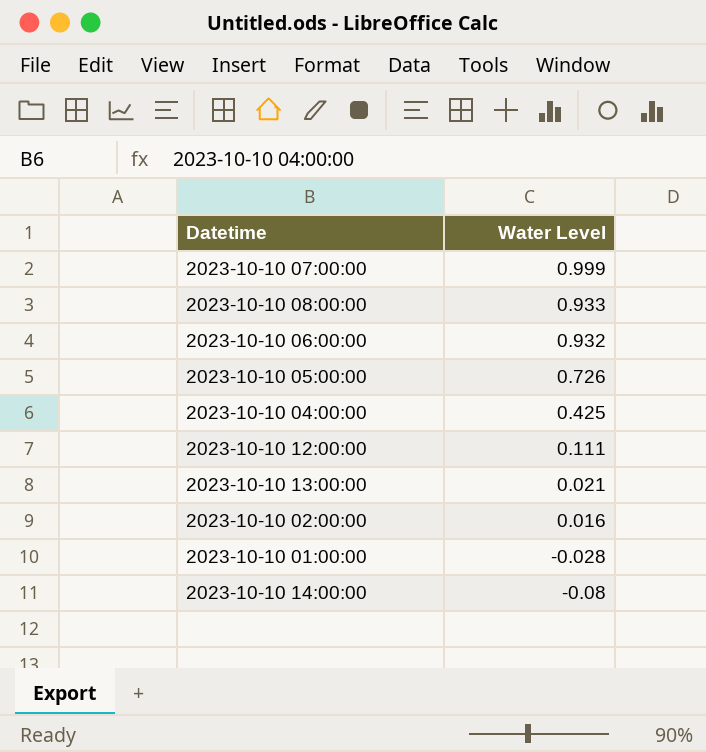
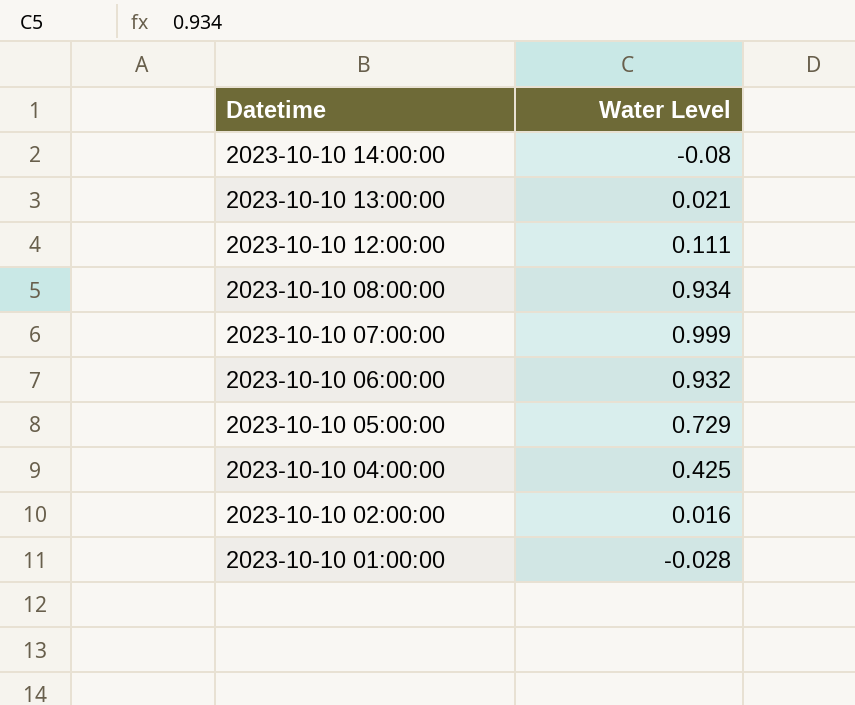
row order: Water Level descending -> Datetime descending
2023-10-10 08:00:00 | Water Level: 0.933 -> 0.934
2023-10-10 05:00:00 | Water Level: 0.726 -> 0.729

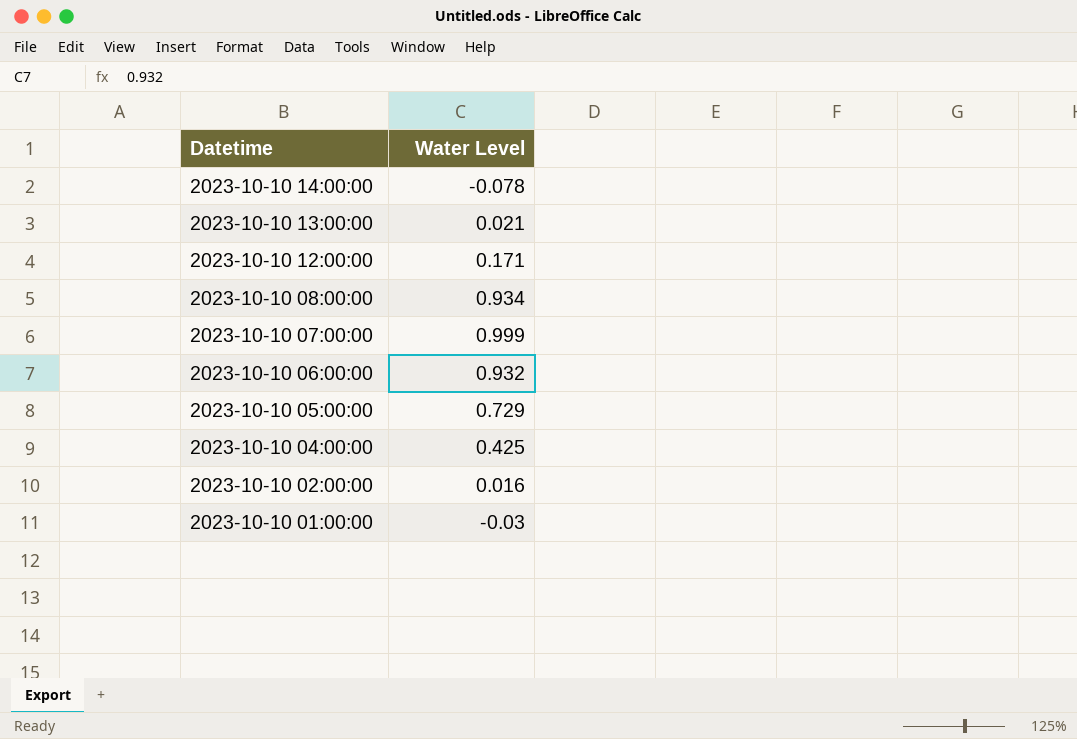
2023-10-10 14:00:00 | Water Level: -0.08 -> -0.078
2023-10-10 12:00:00 | Water Level: 0.111 -> 0.171
2023-10-10 01:00:00 | Water Level: -0.028 -> -0.03

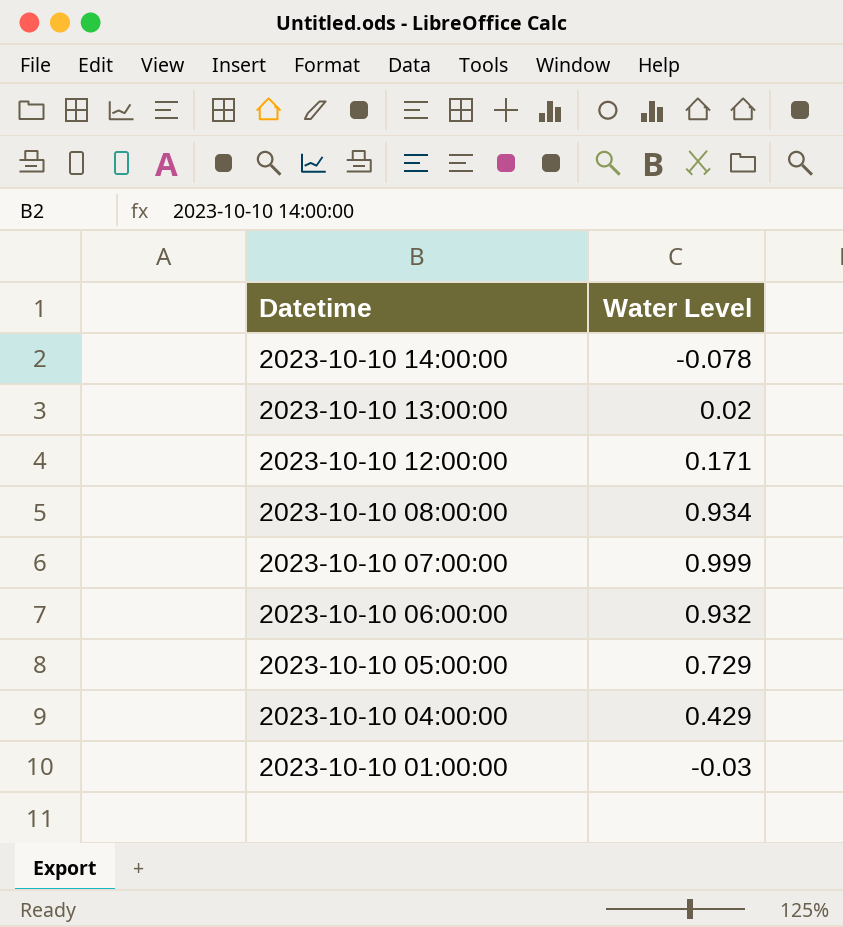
row 2023-10-10 02:00:00: 0.016 -> none
2023-10-10 13:00:00 | Water Level: 0.021 -> 0.02
2023-10-10 04:00:00 | Water Level: 0.425 -> 0.429

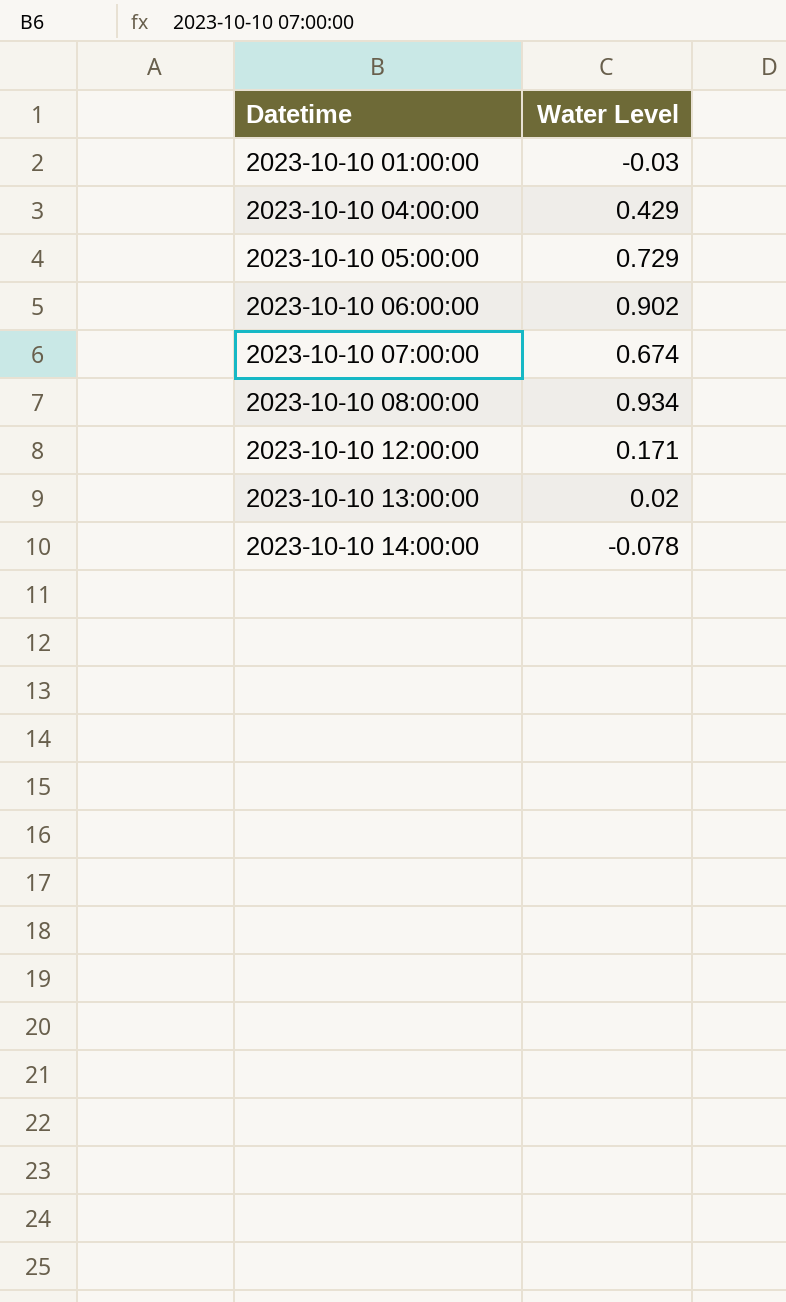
row order: Datetime descending -> Datetime ascending
2023-10-10 06:00:00 | Water Level: 0.932 -> 0.902
2023-10-10 07:00:00 | Water Level: 0.999 -> 0.674

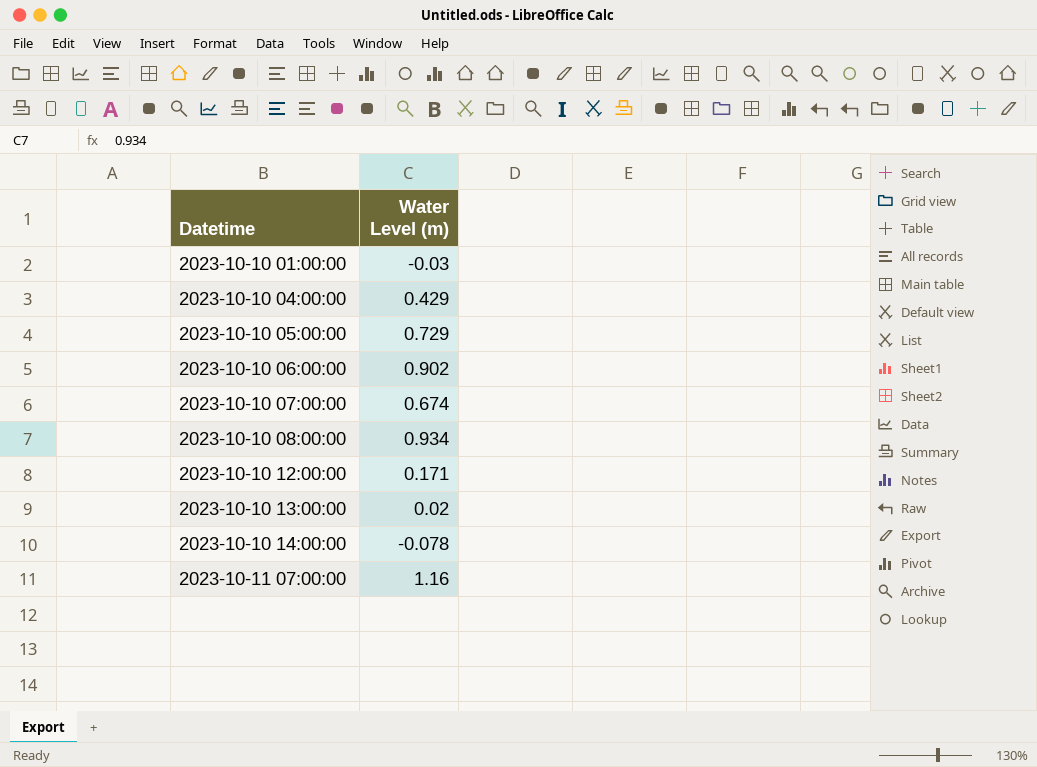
column name: Water Level -> Water Level (m)
row 2023-10-11 07:00:00: none -> 1.16

